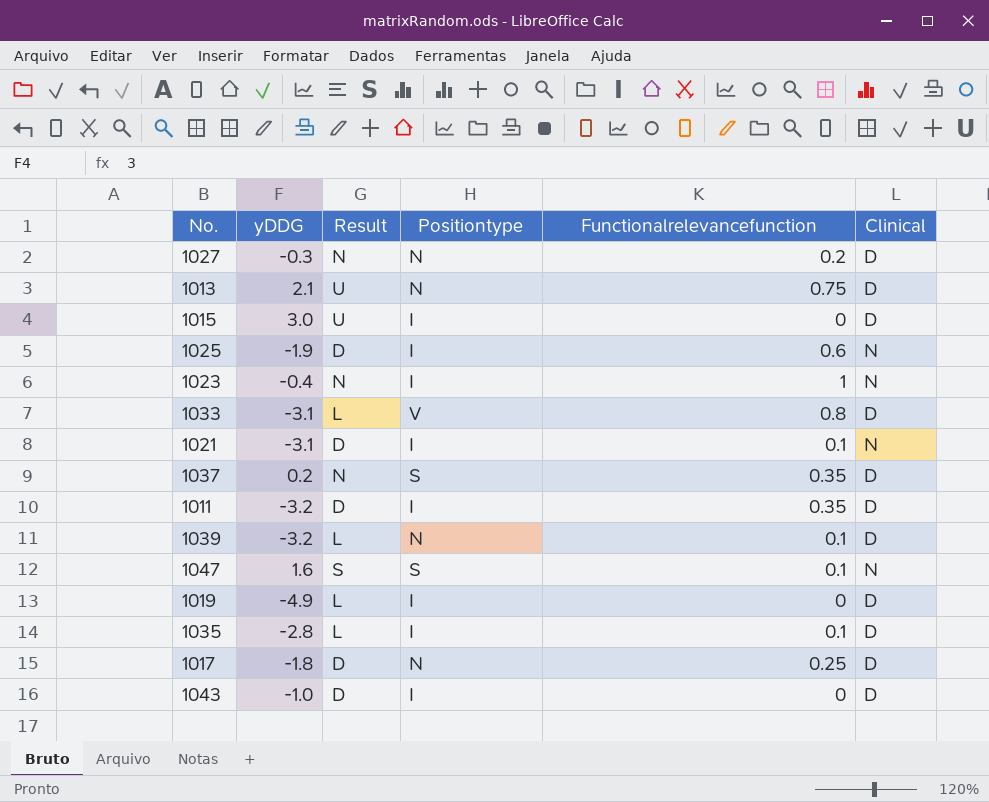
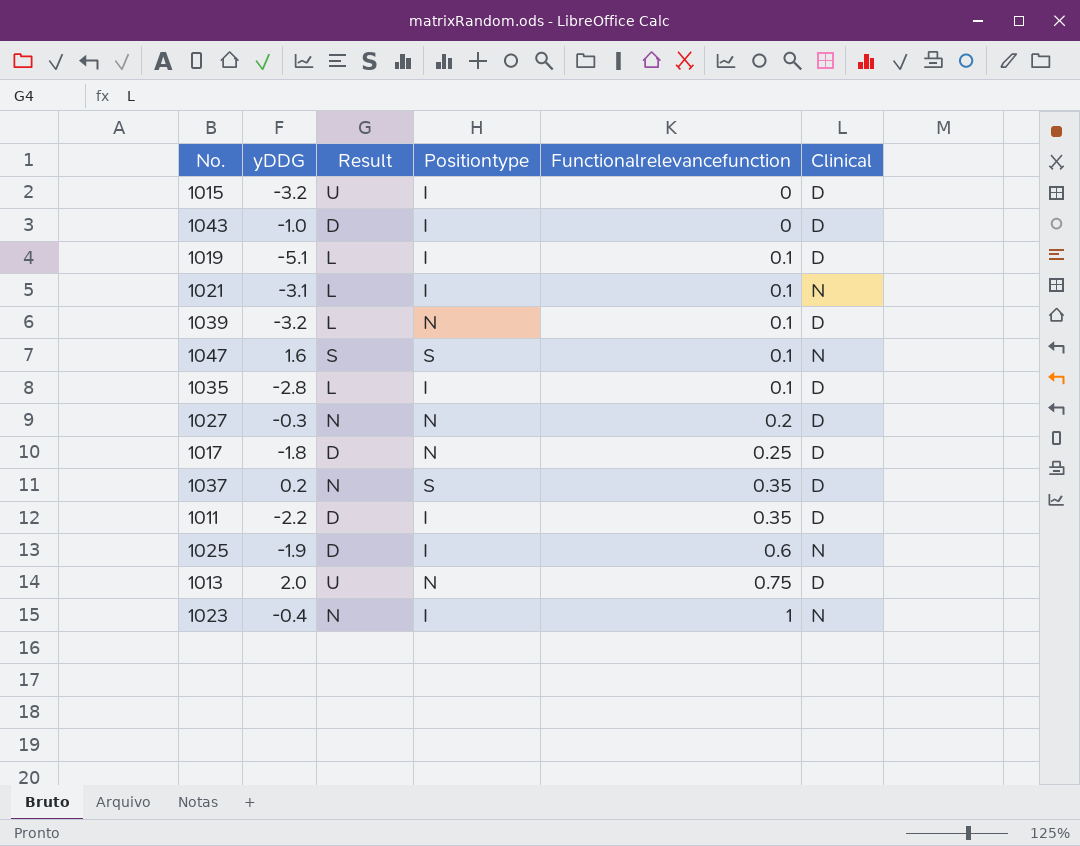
row order: none -> Functionalrelevancefunction ascending
row 1033: -3.1 | L | V | 0.8 | D -> none
1015 | yDDG: 3.0 -> -3.2
1019 | yDDG: -4.9 -> -5.1
1019 | Functionalrelevancefunction: 0 -> 0.1
1021 | Result: D -> L
1011 | yDDG: -3.2 -> -2.2
1013 | yDDG: 2.1 -> 2.0

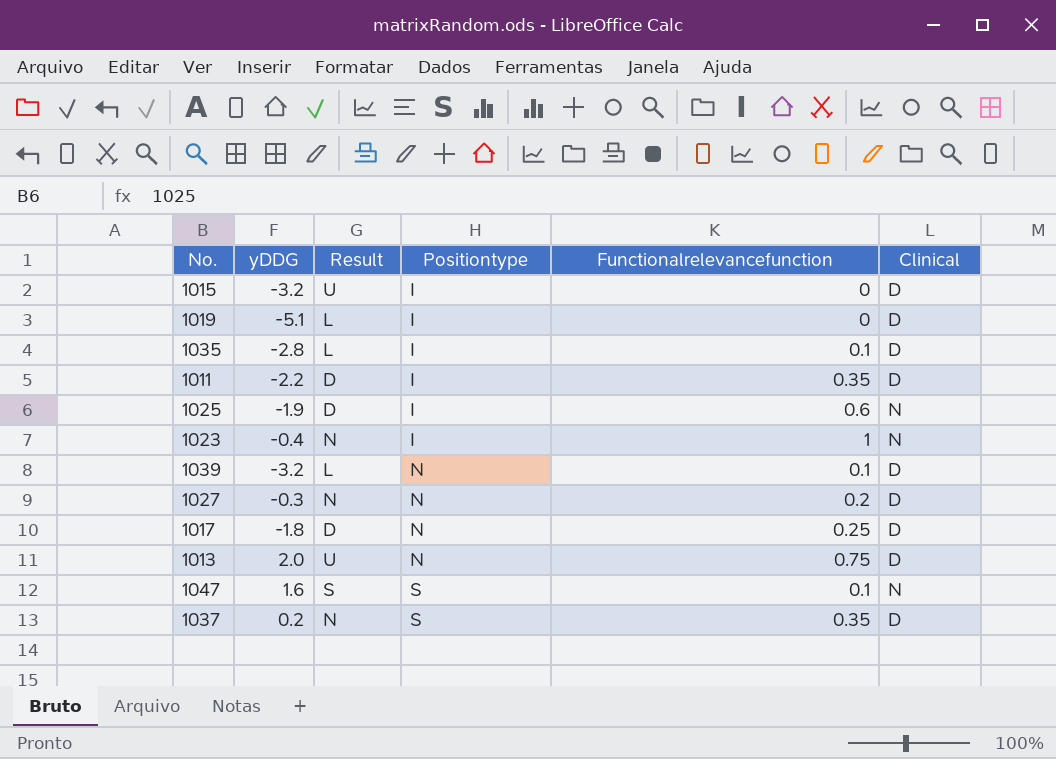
row order: Functionalrelevancefunction ascending -> Positiontype ascending
row 1043: -1.0 | D | I | 0 | D -> none
row 1021: -3.1 | L | I | 0.1 | N -> none
1019 | Functionalrelevancefunction: 0.1 -> 0

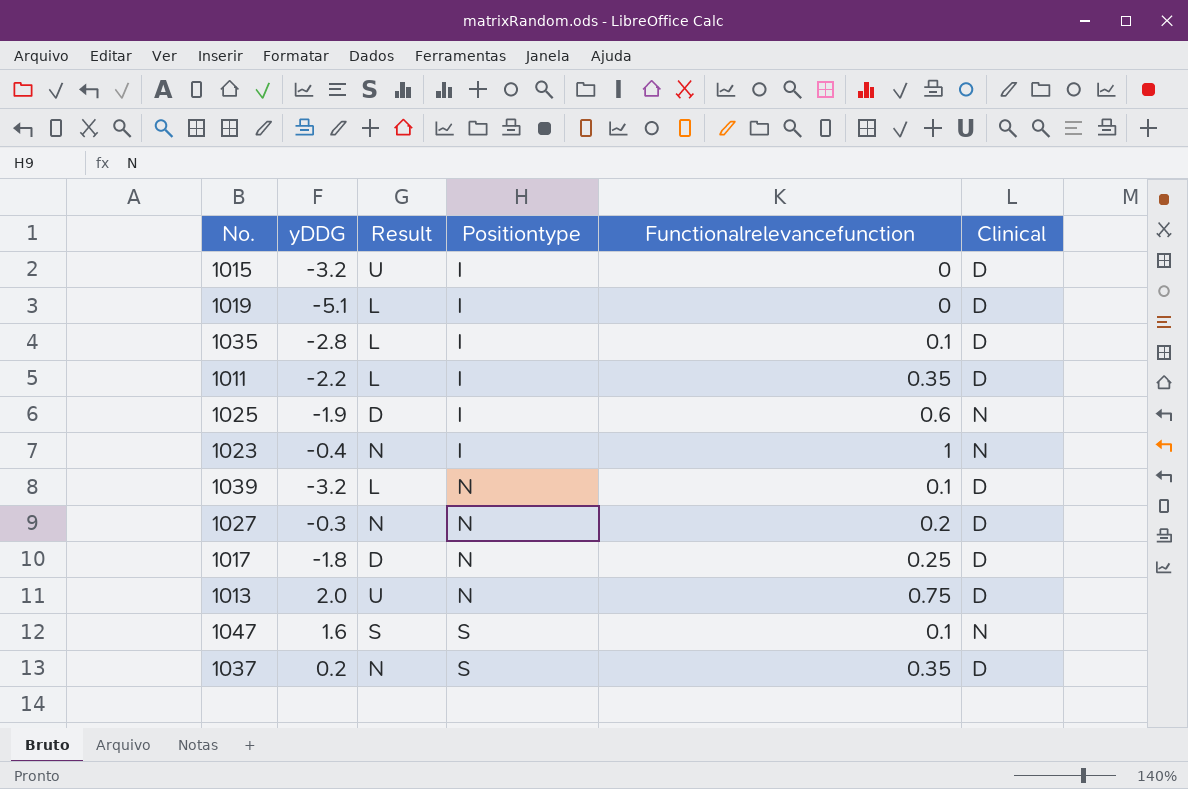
1011 | Result: D -> L

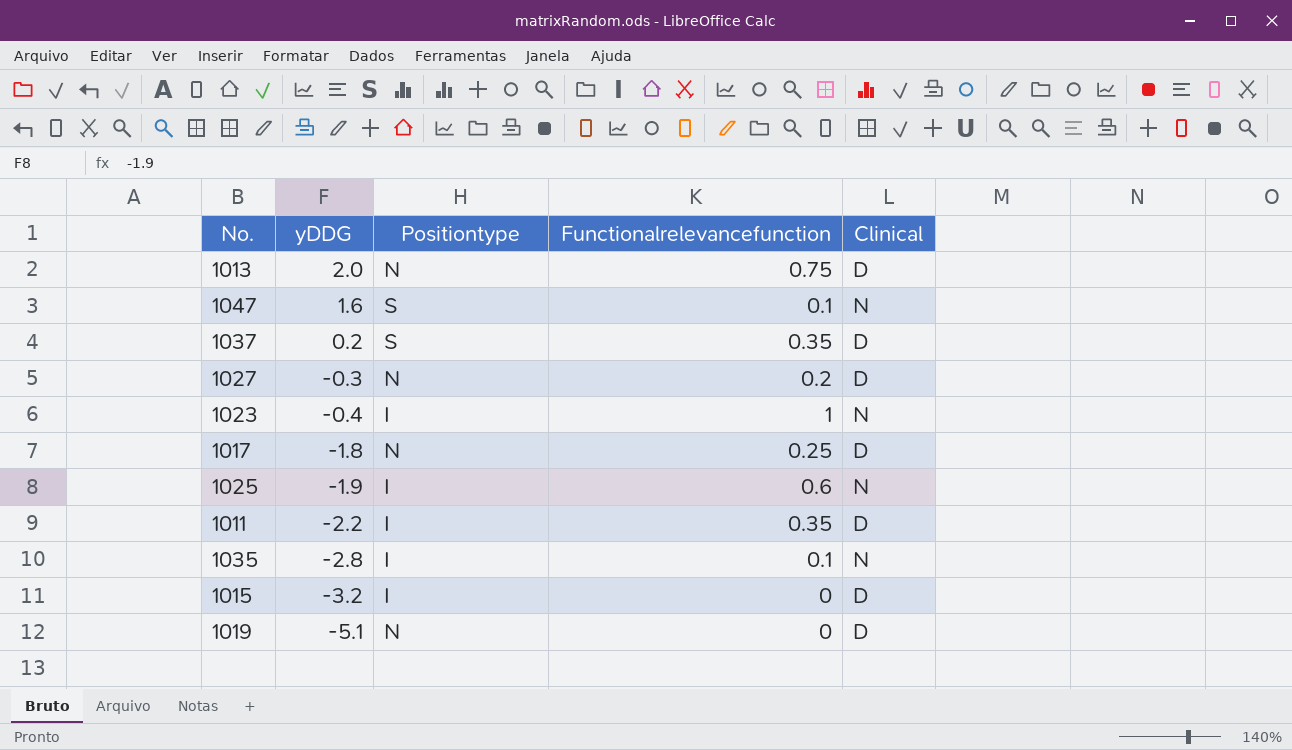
row order: Positiontype ascending -> yDDG descending
column Result | position: 3 -> none
row 1039: -3.2 | L | N | 0.1 | D -> none
1035 | Clinical: D -> N
1019 | Positiontype: I -> N

